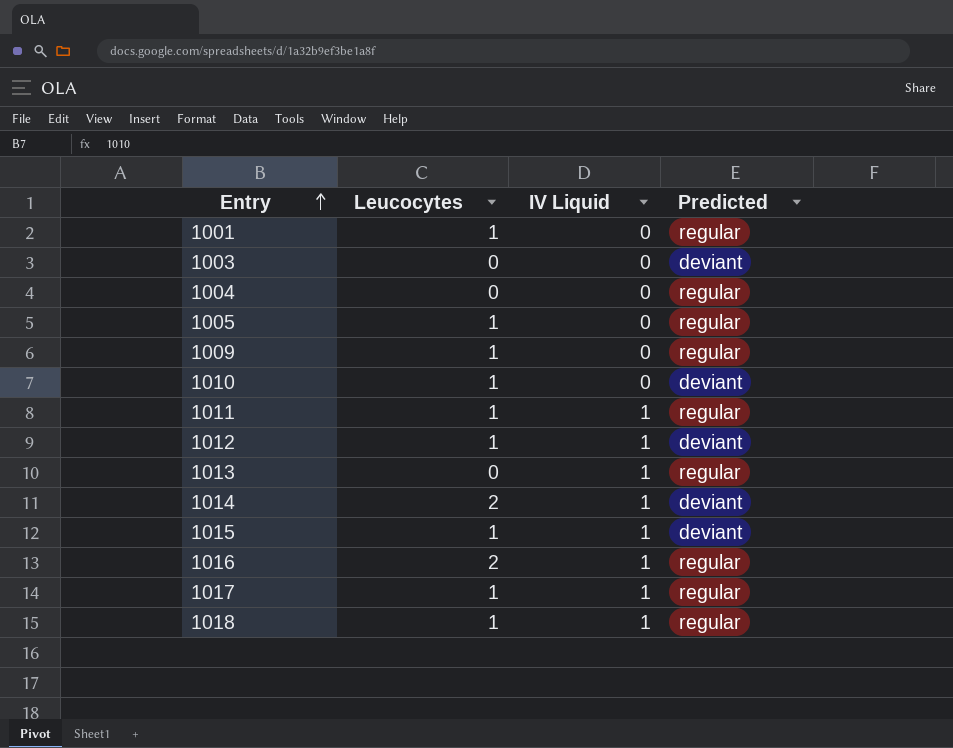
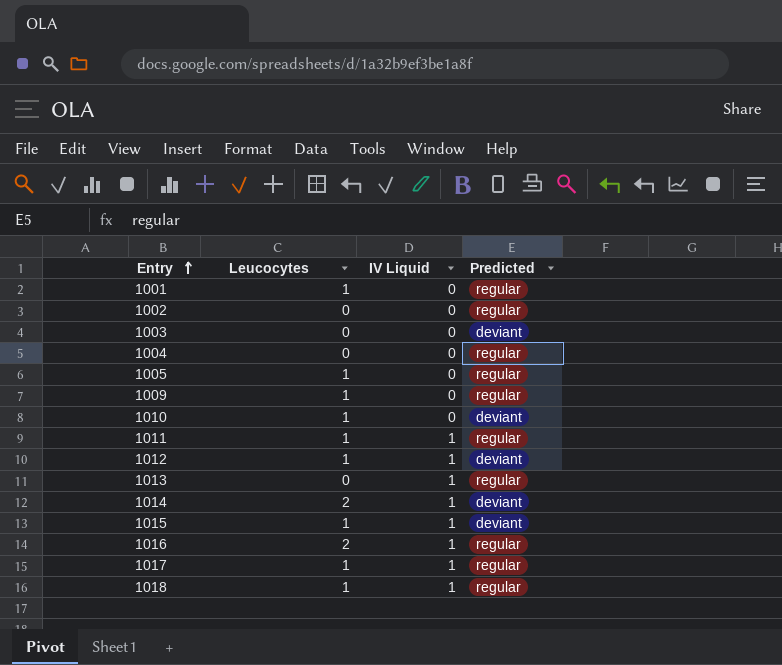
row 1002: none -> 0 | 0 | regular

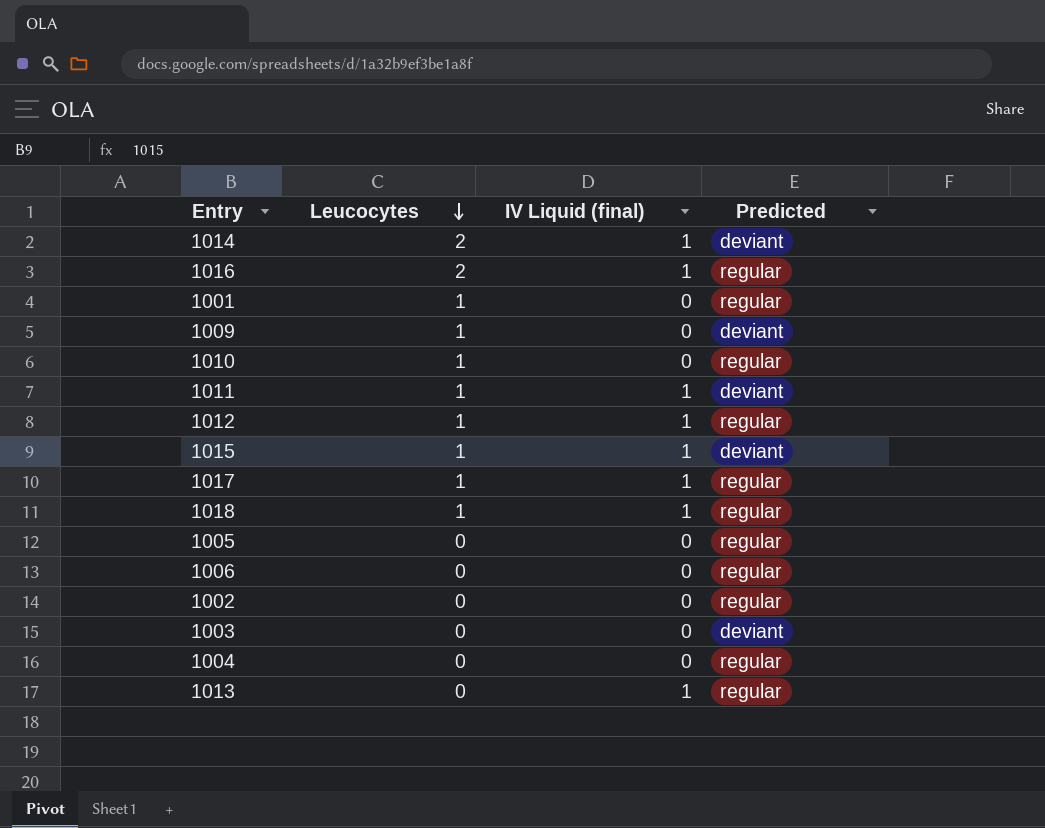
row order: Entry ascending -> Leucocytes descending
column name: IV Liquid -> IV Liquid (final)
1009 | Predicted: regular -> deviant
1010 | Predicted: deviant -> regular
1011 | Predicted: regular -> deviant
1012 | Predicted: deviant -> regular
1005 | Leucocytes: 1 -> 0
row 1006: none -> 0 | 0 | regular

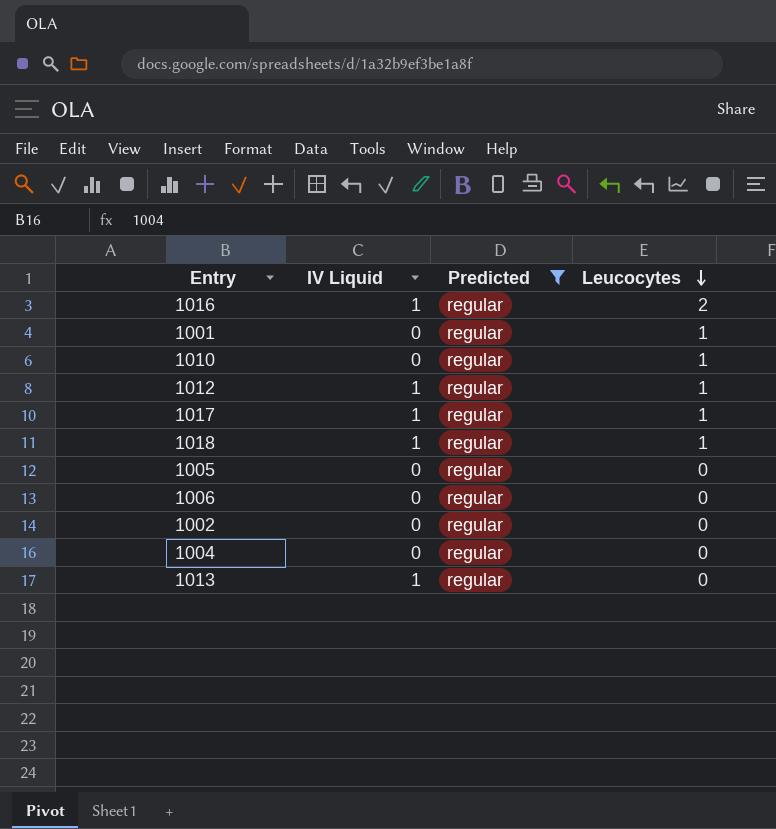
filter: none -> Predicted = regular
column name: IV Liquid (final) -> IV Liquid
column Leucocytes | position: 2 -> 4

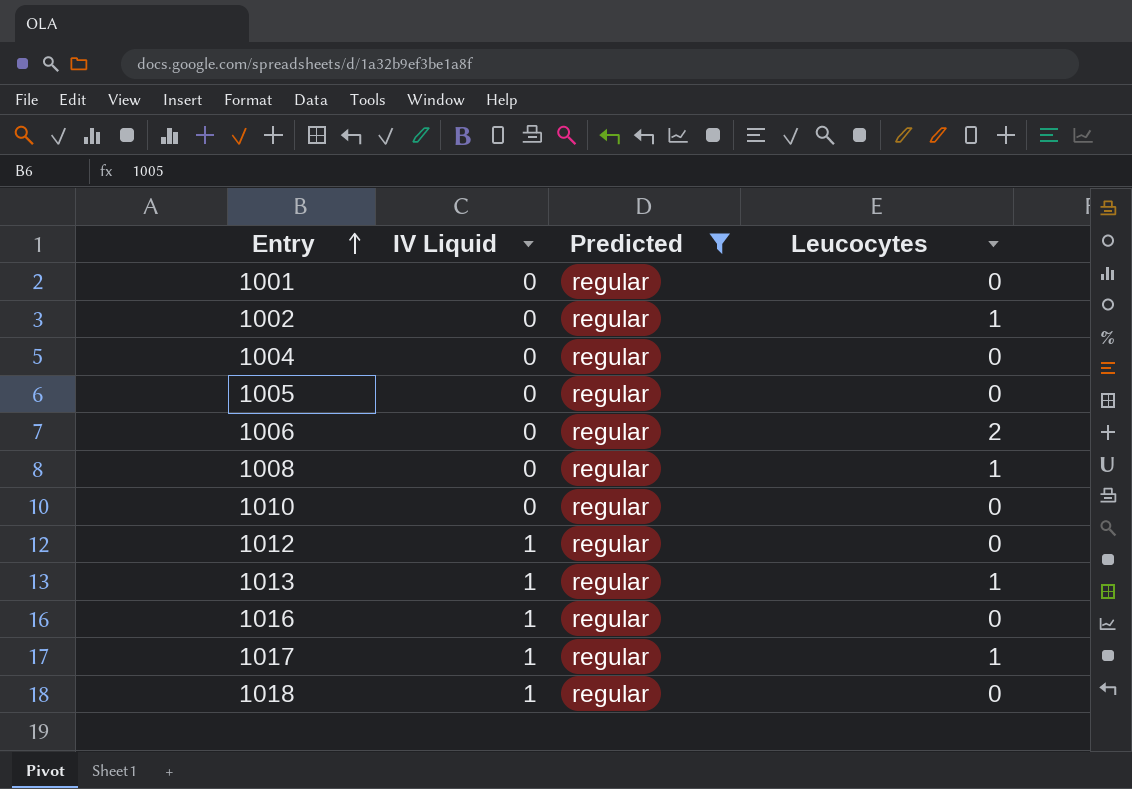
row order: Leucocytes descending -> Entry ascending
1001 | Leucocytes: 1 -> 0
1002 | Leucocytes: 0 -> 1
1006 | Leucocytes: 0 -> 2
row 1008: none -> 0 | regular | 1
1010 | Leucocytes: 1 -> 0
1012 | Leucocytes: 1 -> 0
1013 | Leucocytes: 0 -> 1
1016 | Leucocytes: 2 -> 0
1018 | Leucocytes: 1 -> 0

